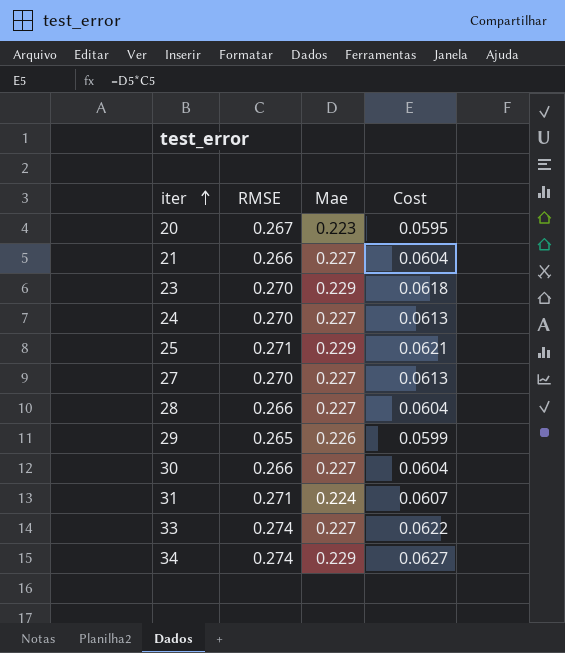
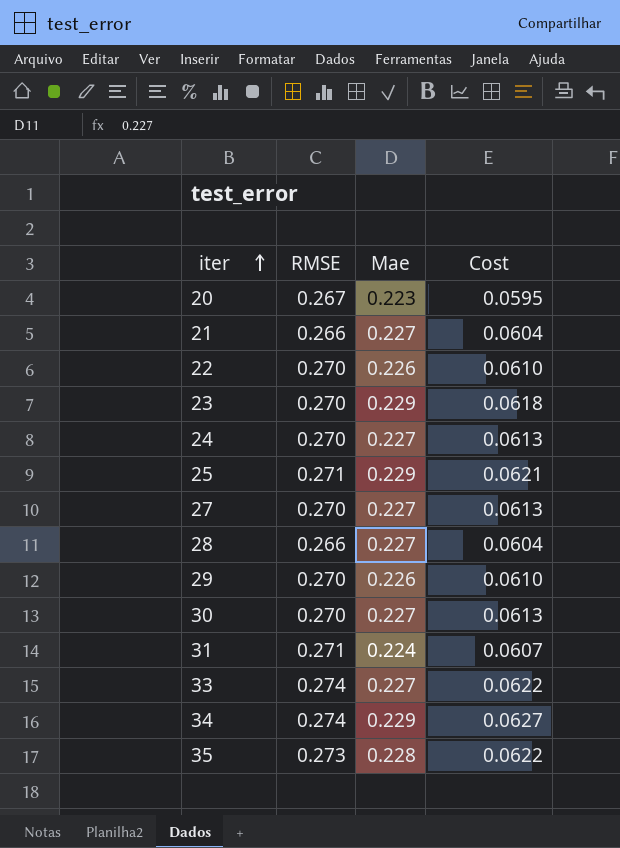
row 22: none -> 0.270 | 0.226 | 0.0610
29 | RMSE: 0.265 -> 0.270
29 | Cost: 0.0599 -> 0.0610
30 | RMSE: 0.266 -> 0.270
30 | Cost: 0.0604 -> 0.0613
row 35: none -> 0.273 | 0.228 | 0.0622

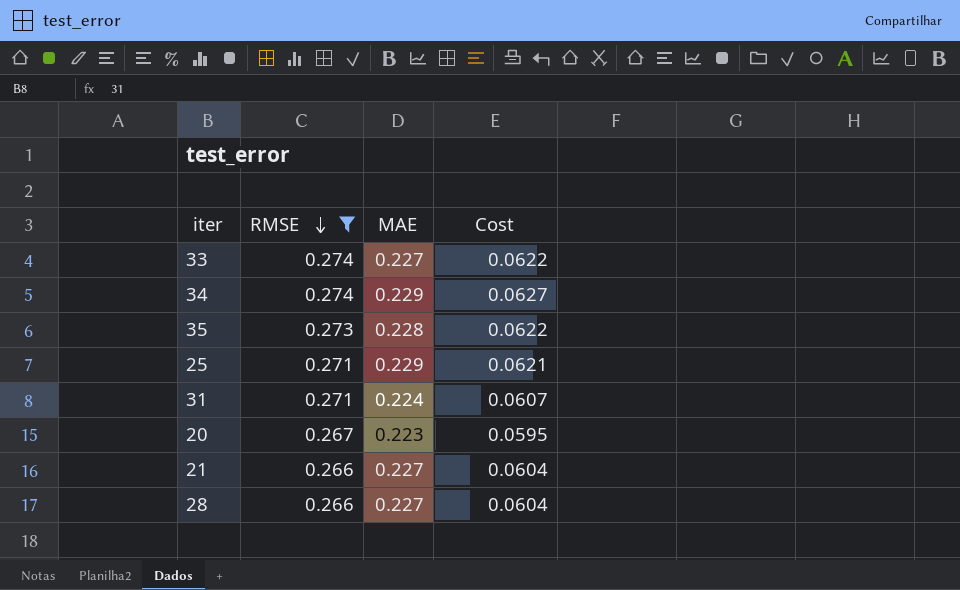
filter: none -> RMSE != 0.270
row order: iter ascending -> RMSE descending
column name: Mae -> MAE

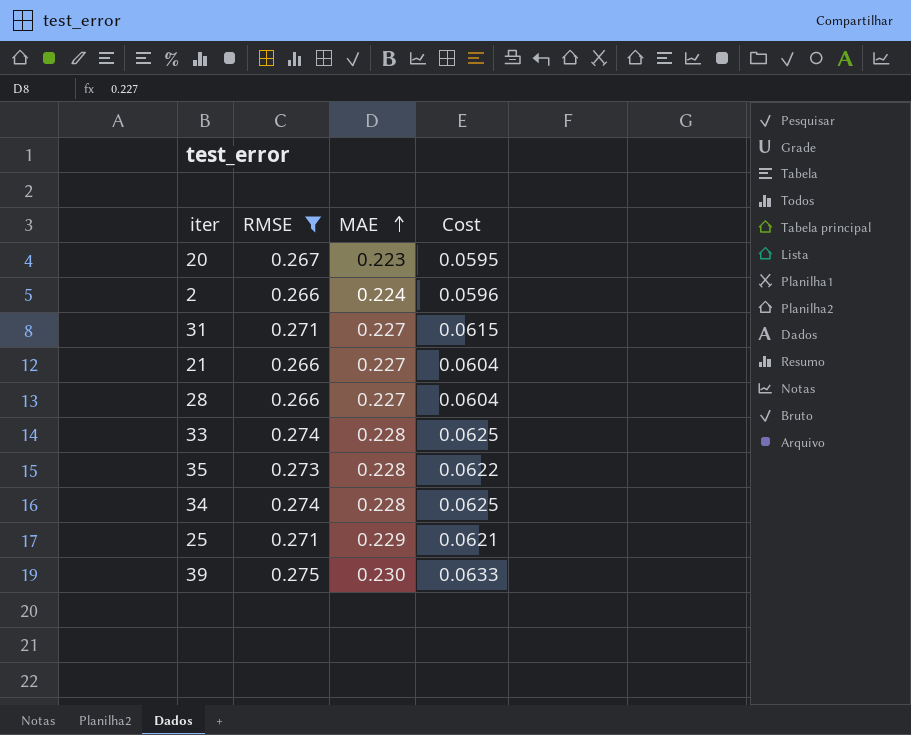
row order: RMSE descending -> MAE ascending
row 2: none -> 0.266 | 0.224 | 0.0596
31 | MAE: 0.224 -> 0.227
31 | Cost: 0.0607 -> 0.0615
33 | MAE: 0.227 -> 0.228
33 | Cost: 0.0622 -> 0.0625
34 | MAE: 0.229 -> 0.228
34 | Cost: 0.0627 -> 0.0625
row 39: none -> 0.275 | 0.230 | 0.0633

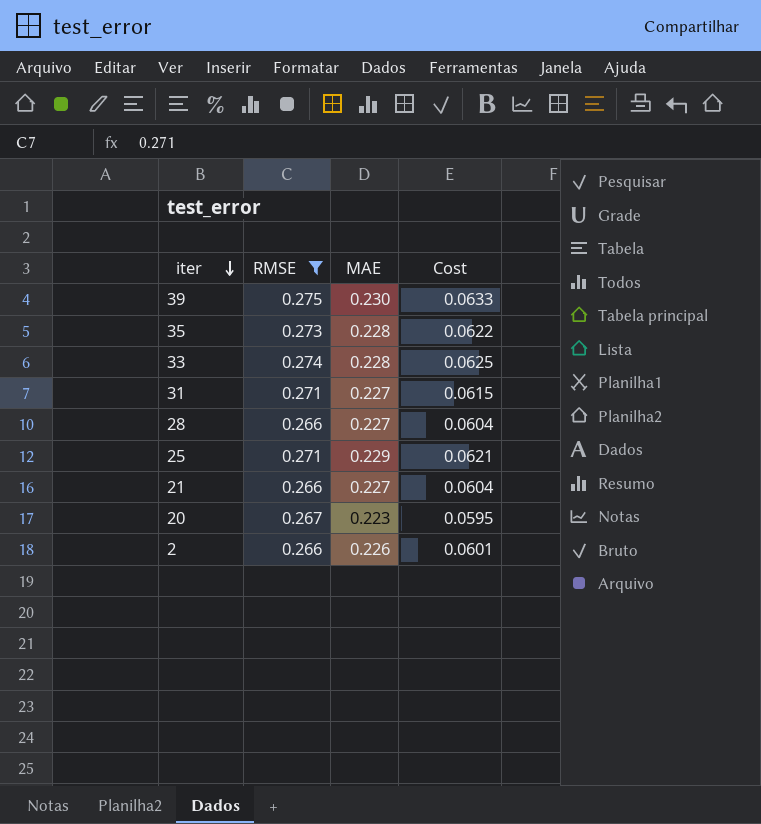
row order: MAE ascending -> iter descending
row 34: 0.274 | 0.228 | 0.0625 -> none
2 | MAE: 0.224 -> 0.226
2 | Cost: 0.0596 -> 0.0601

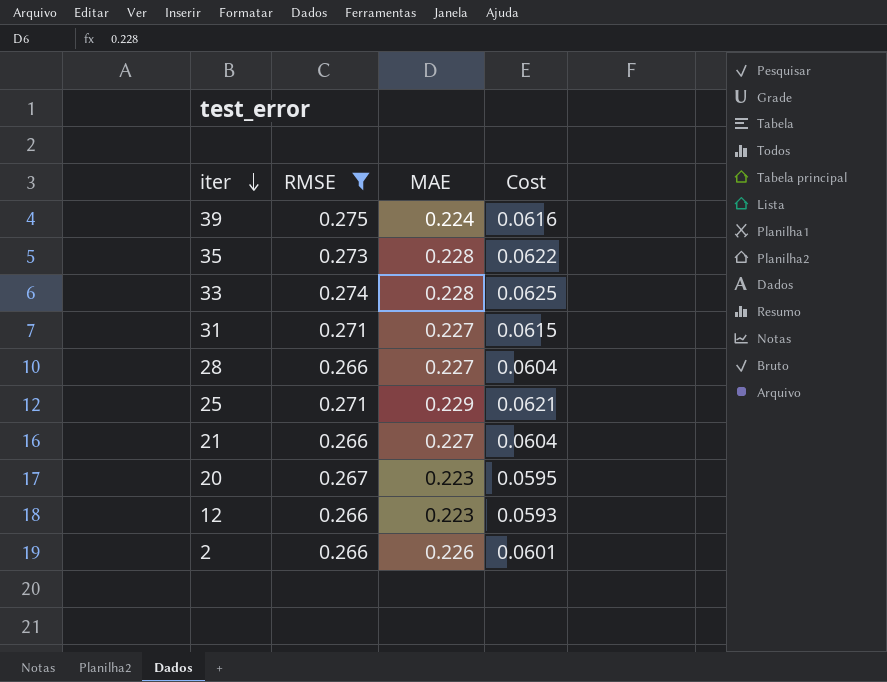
39 | MAE: 0.230 -> 0.224
39 | Cost: 0.0633 -> 0.0616
row 12: none -> 0.266 | 0.223 | 0.0593

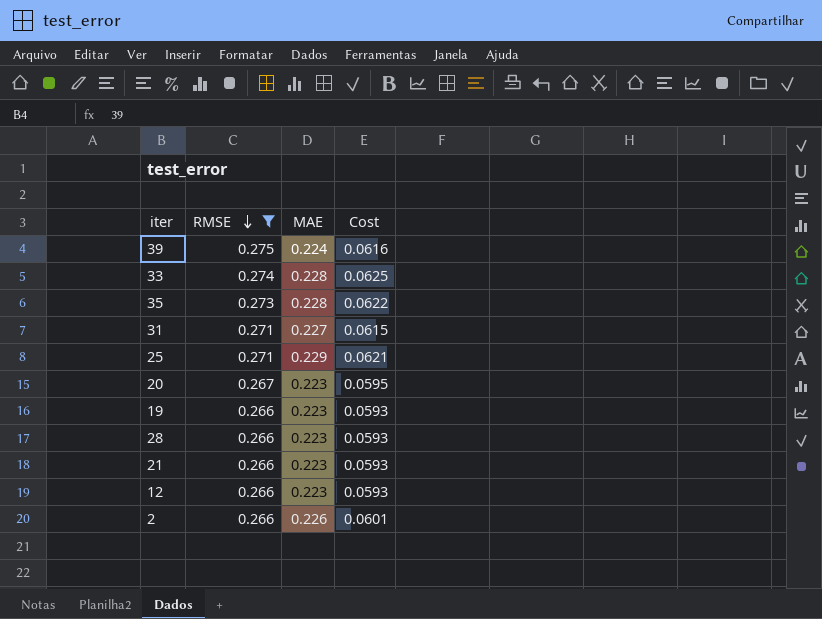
row order: iter descending -> RMSE descending
row 19: none -> 0.266 | 0.223 | 0.0593
28 | MAE: 0.227 -> 0.223
28 | Cost: 0.0604 -> 0.0593
21 | MAE: 0.227 -> 0.223
21 | Cost: 0.0604 -> 0.0593

